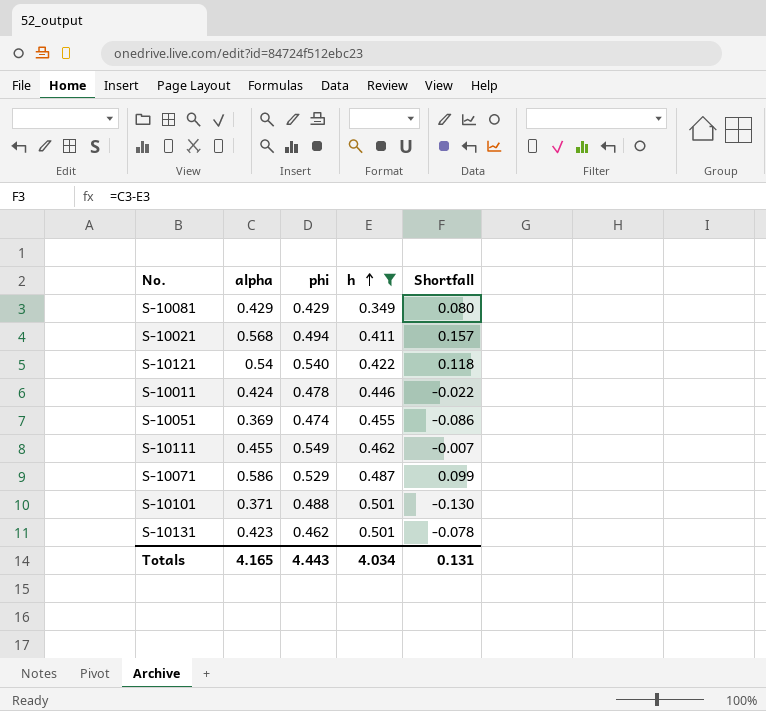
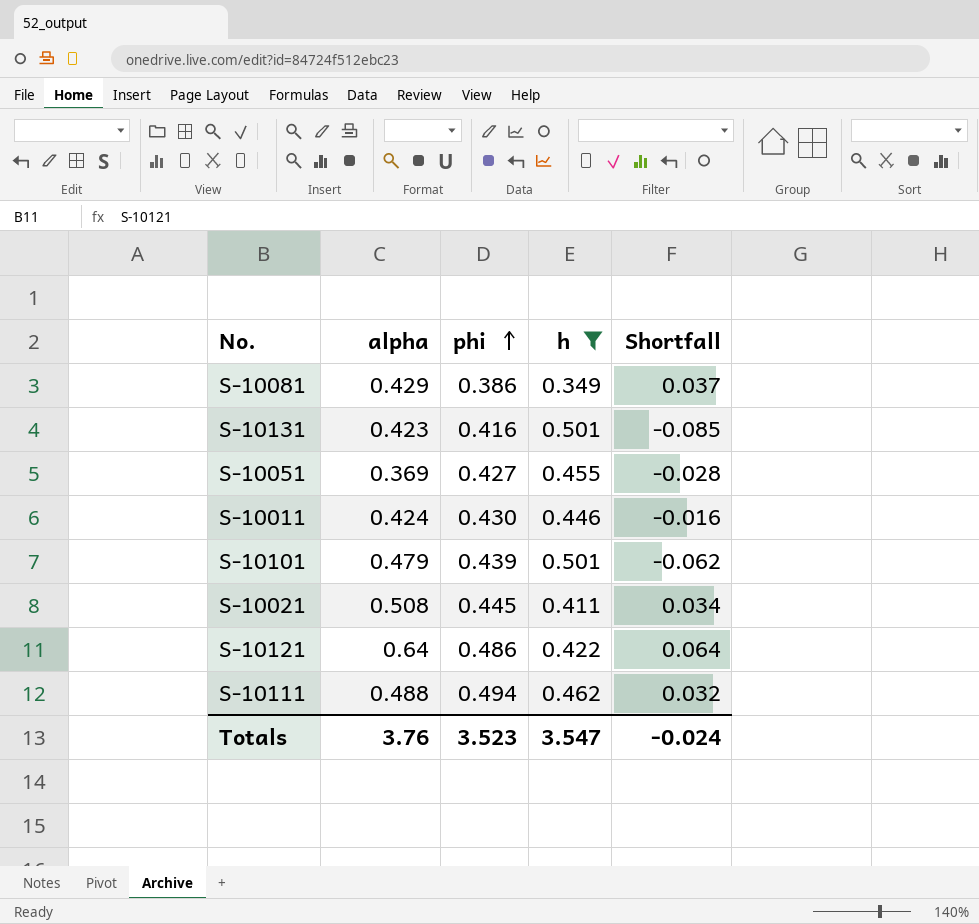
row order: h ascending -> phi ascending
column Shortfall | formula: [alpha] - [h] -> [phi] - [h]
row S-10071: 0.586 | 0.529 | 0.487 | 0.099 -> none
S-10081 | phi: 0.429 -> 0.386
S-10131 | phi: 0.462 -> 0.416
S-10051 | phi: 0.474 -> 0.427
S-10011 | phi: 0.478 -> 0.430
S-10101 | alpha: 0.371 -> 0.479
S-10101 | phi: 0.488 -> 0.439
S-10021 | alpha: 0.568 -> 0.508
S-10021 | phi: 0.494 -> 0.445
S-10121 | alpha: 0.54 -> 0.64
S-10121 | phi: 0.540 -> 0.486
S-10111 | alpha: 0.455 -> 0.488
S-10111 | phi: 0.549 -> 0.494
Totals | alpha: 4.165 -> 3.76
Totals | phi: 4.443 -> 3.523
Totals | h: 4.034 -> 3.547
Totals | Shortfall: 0.131 -> -0.024

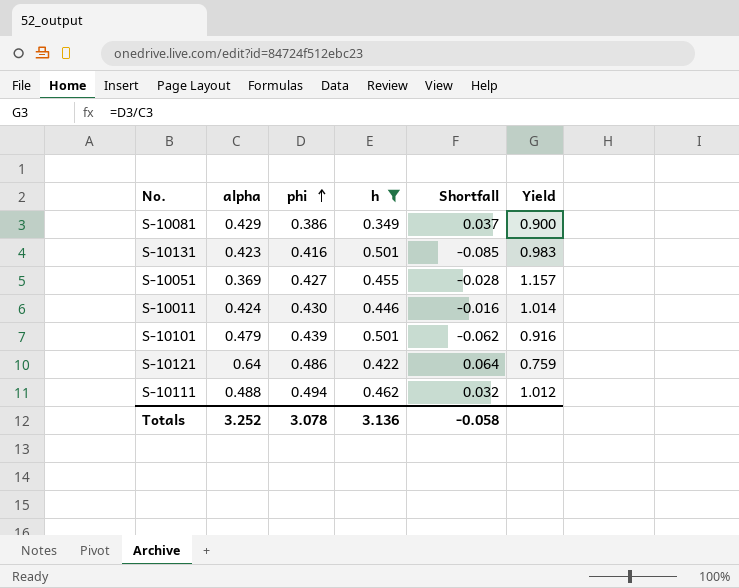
column Yield | formula: none -> [phi] / [alpha]
row S-10021: 0.508 | 0.445 | 0.411 | 0.034 -> none
Totals | alpha: 3.76 -> 3.252
Totals | phi: 3.523 -> 3.078
Totals | h: 3.547 -> 3.136
Totals | Shortfall: -0.024 -> -0.058

